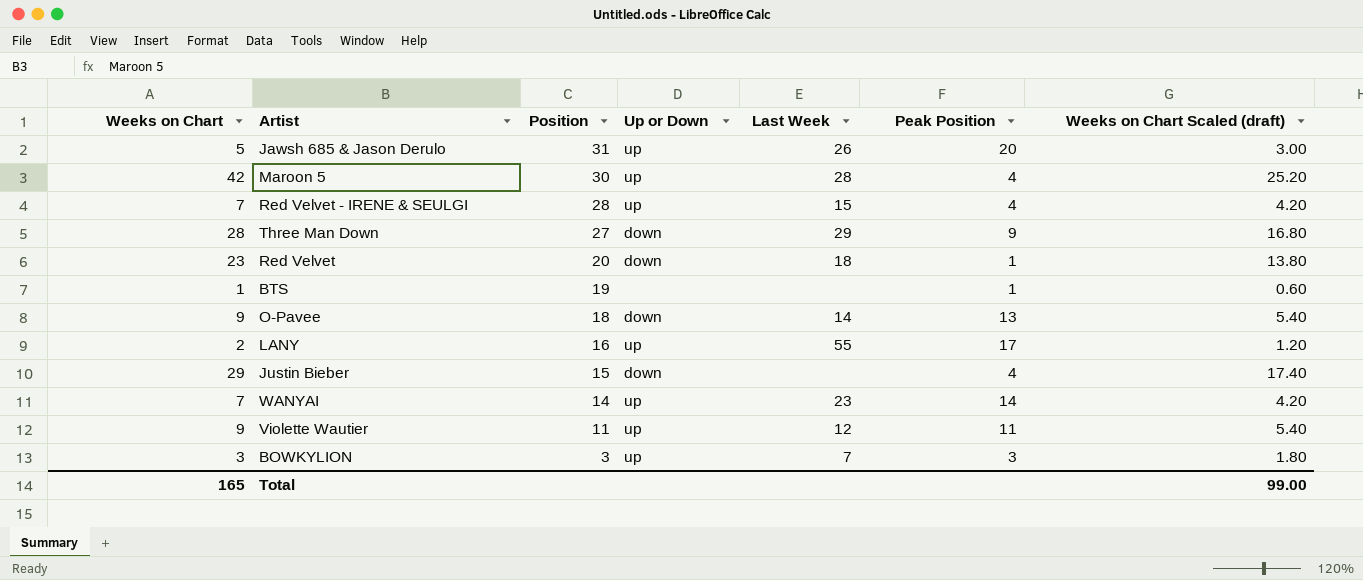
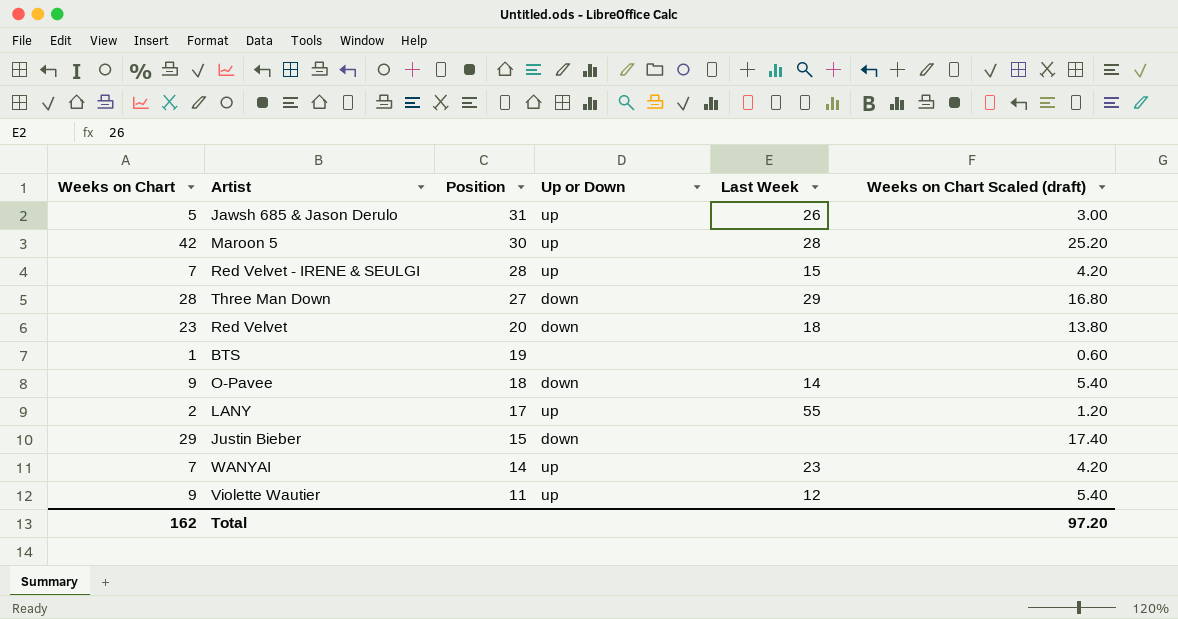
column Peak Position | position: 6 -> none
row BOWKYLION: 3 | 3 | up | 7 | 3 | 1.80 -> none
LANY | Position: 16 -> 17
Total | Weeks on Chart: 165 -> 162
Total | Weeks on Chart Scaled (draft): 99.00 -> 97.20

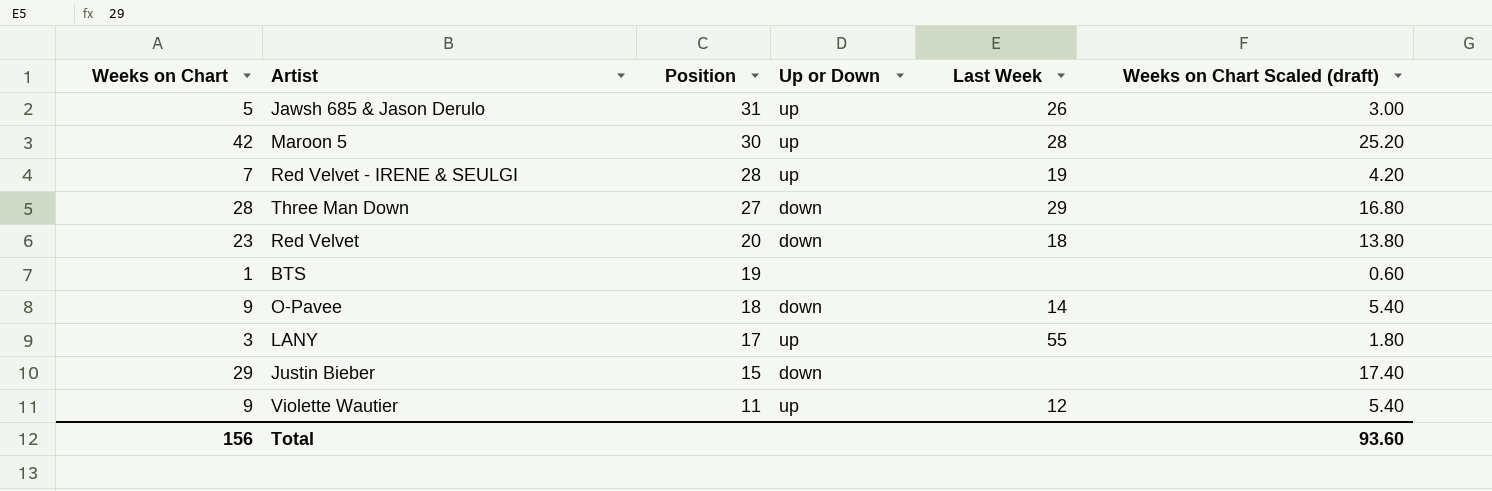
row WANYAI: 7 | 14 | up | 23 | 4.20 -> none
Red Velvet - IRENE & SEULGI | Last Week: 15 -> 19
LANY | Weeks on Chart: 2 -> 3
LANY | Weeks on Chart Scaled (draft): 1.20 -> 1.80
Total | Weeks on Chart: 162 -> 156
Total | Weeks on Chart Scaled (draft): 97.20 -> 93.60

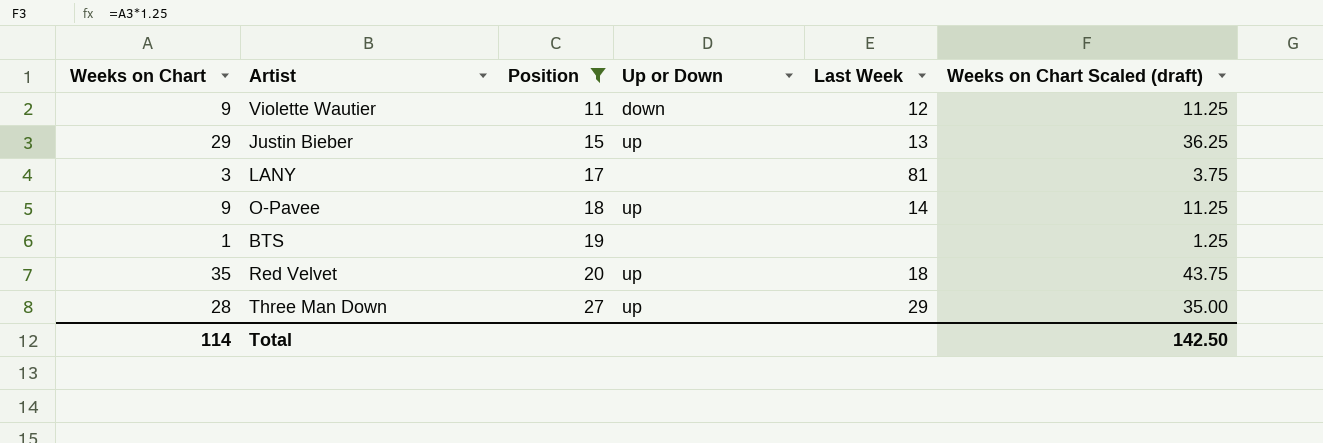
filter: none -> Position <= 27
row order: Position descending -> Position ascending
column Weeks on Chart Scaled (draft) | formula: [Weeks on Chart] * 0.6 -> [Weeks on Chart] * 1.25
Violette Wautier | Up or Down: up -> down
Justin Bieber | Up or Down: down -> up
Justin Bieber | Last Week: none -> 13
LANY | Up or Down: up -> none
LANY | Last Week: 55 -> 81
O-Pavee | Up or Down: down -> up
Red Velvet | Weeks on Chart: 23 -> 35
Red Velvet | Up or Down: down -> up
Three Man Down | Up or Down: down -> up
Total | Weeks on Chart: 156 -> 114
Total | Weeks on Chart Scaled (draft): 93.60 -> 142.50

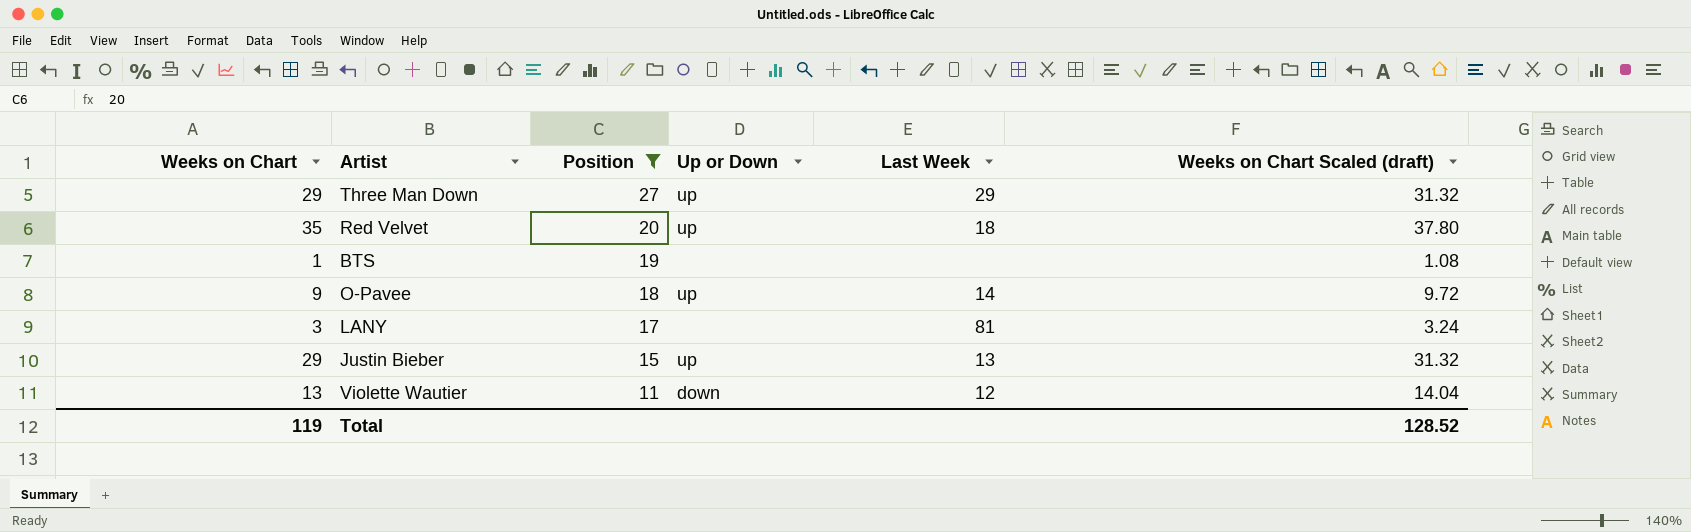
row order: Position ascending -> Position descending
column Weeks on Chart Scaled (draft) | formula: [Weeks on Chart] * 1.25 -> [Weeks on Chart] * 1.08
Three Man Down | Weeks on Chart: 28 -> 29
Violette Wautier | Weeks on Chart: 9 -> 13
Total | Weeks on Chart: 114 -> 119
Total | Weeks on Chart Scaled (draft): 142.50 -> 128.52

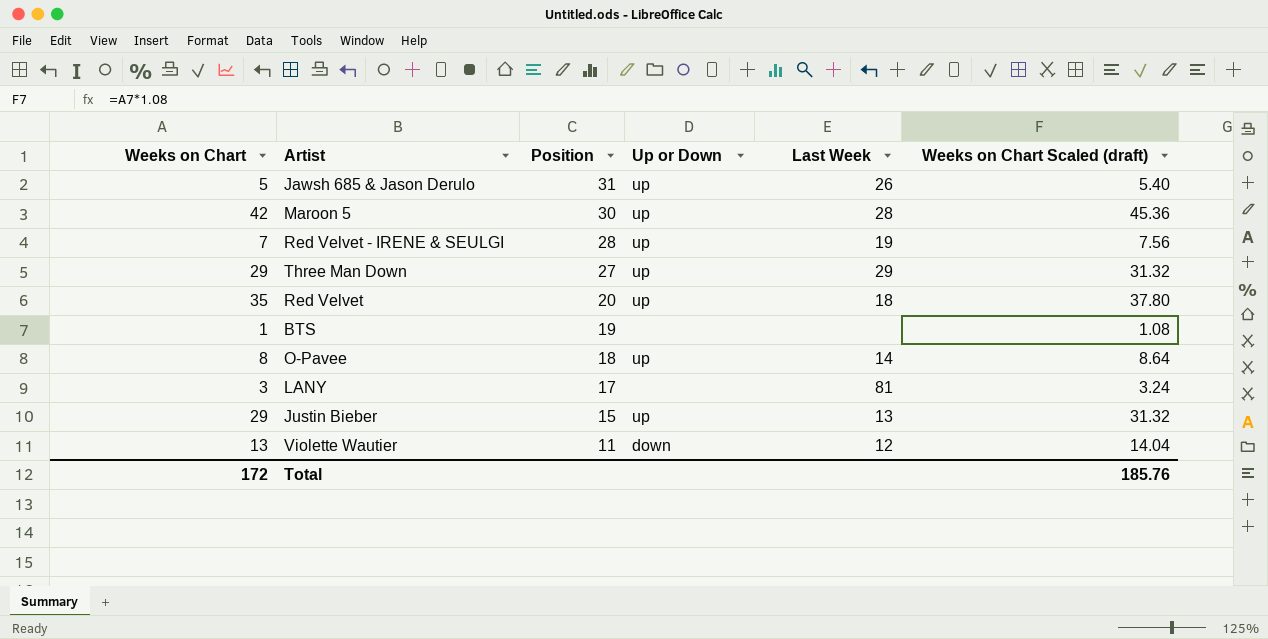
filter: Position <= 27 -> none
O-Pavee | Weeks on Chart: 9 -> 8
O-Pavee | Weeks on Chart Scaled (draft): 9.72 -> 8.64
Total | Weeks on Chart: 119 -> 172
Total | Weeks on Chart Scaled (draft): 128.52 -> 185.76

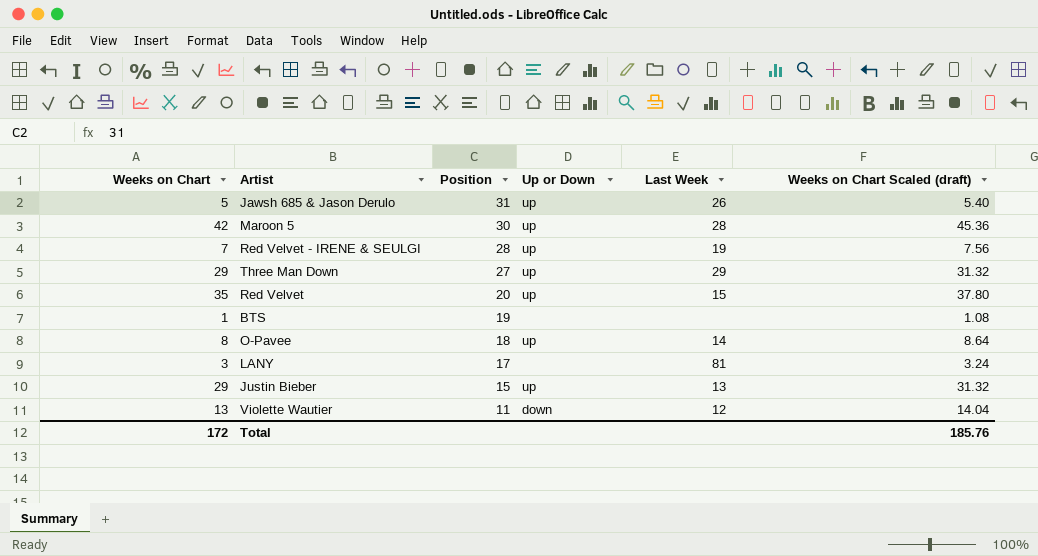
Red Velvet | Last Week: 18 -> 15

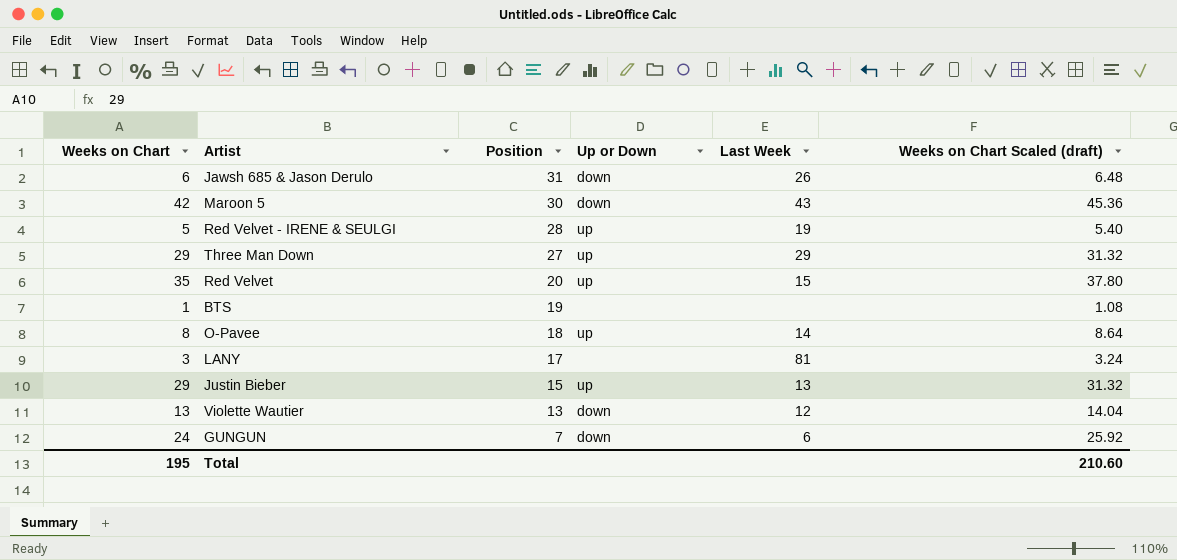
Jawsh 685 & Jason Derulo | Weeks on Chart: 5 -> 6
Jawsh 685 & Jason Derulo | Up or Down: up -> down
Jawsh 685 & Jason Derulo | Weeks on Chart Scaled (draft): 5.40 -> 6.48
Maroon 5 | Up or Down: up -> down
Maroon 5 | Last Week: 28 -> 43
Red Velvet - IRENE & SEULGI | Weeks on Chart: 7 -> 5
Red Velvet - IRENE & SEULGI | Weeks on Chart Scaled (draft): 7.56 -> 5.40
Violette Wautier | Position: 11 -> 13
row GUNGUN: none -> 24 | 7 | down | 6 | 25.92
Total | Weeks on Chart: 172 -> 195
Total | Weeks on Chart Scaled (draft): 185.76 -> 210.60

